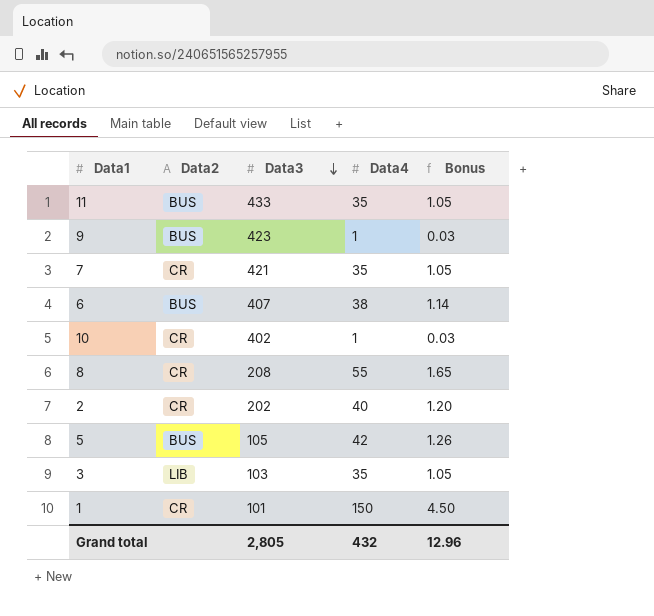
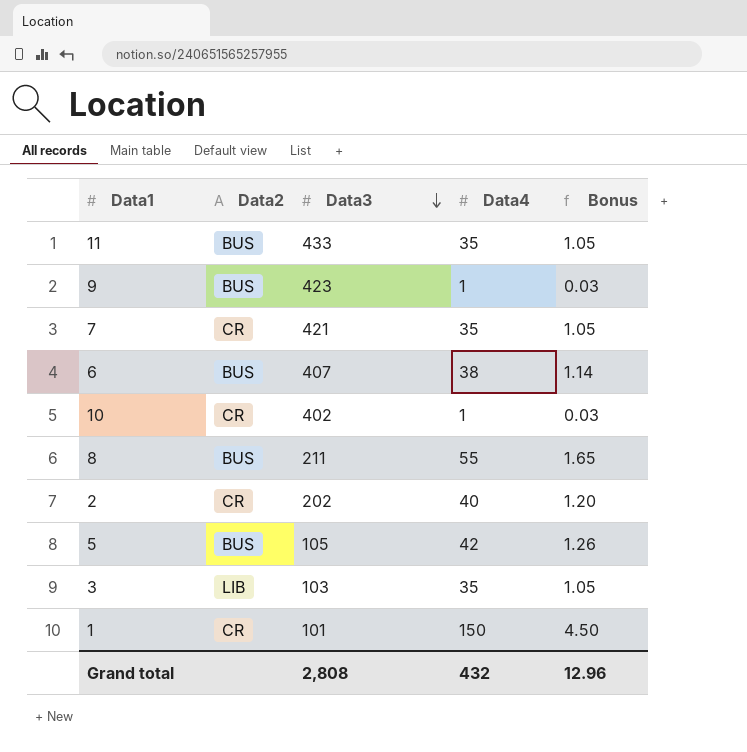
8 | Data2: CR -> BUS
8 | Data3: 208 -> 211
Grand total | Data3: 2,805 -> 2,808

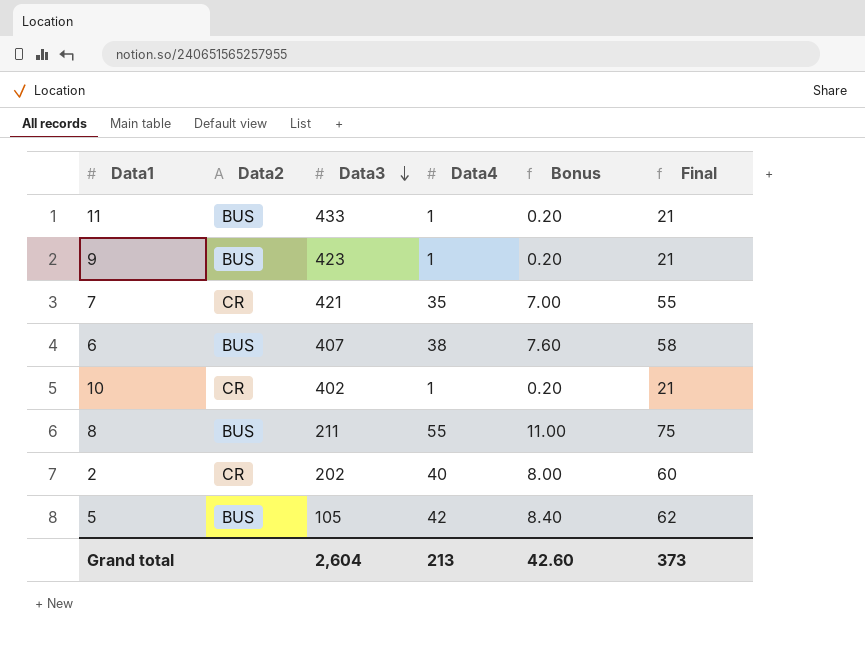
column Bonus | formula: [Data4] * 0.03 -> [Data4] * 0.2
column Final | formula: none -> [Data4] + 20
row 3: LIB | 103 | 35 | 1.05 -> none
row 1: CR | 101 | 150 | 4.50 -> none
11 | Data4: 35 -> 1
Grand total | Data3: 2,808 -> 2,604
Grand total | Data4: 432 -> 213
Grand total | Bonus: 12.96 -> 42.60

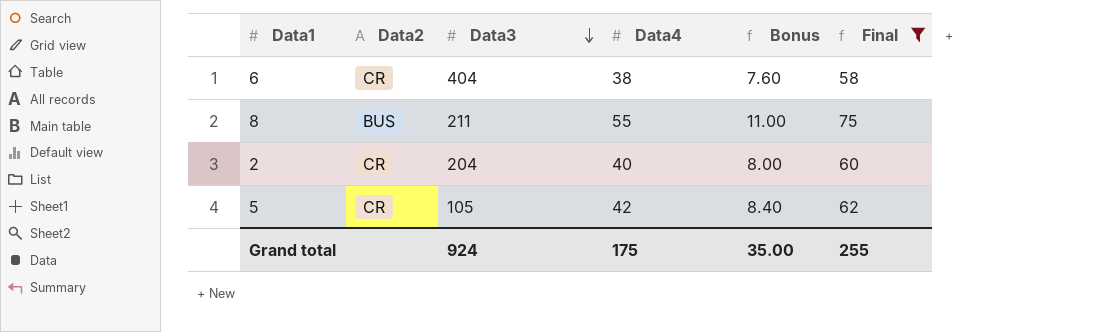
filter: none -> Final >= 58
6 | Data2: BUS -> CR
6 | Data3: 407 -> 404
2 | Data3: 202 -> 204
5 | Data2: BUS -> CR
Grand total | Data3: 2,604 -> 924
Grand total | Data4: 213 -> 175
Grand total | Bonus: 42.60 -> 35.00
Grand total | Final: 373 -> 255

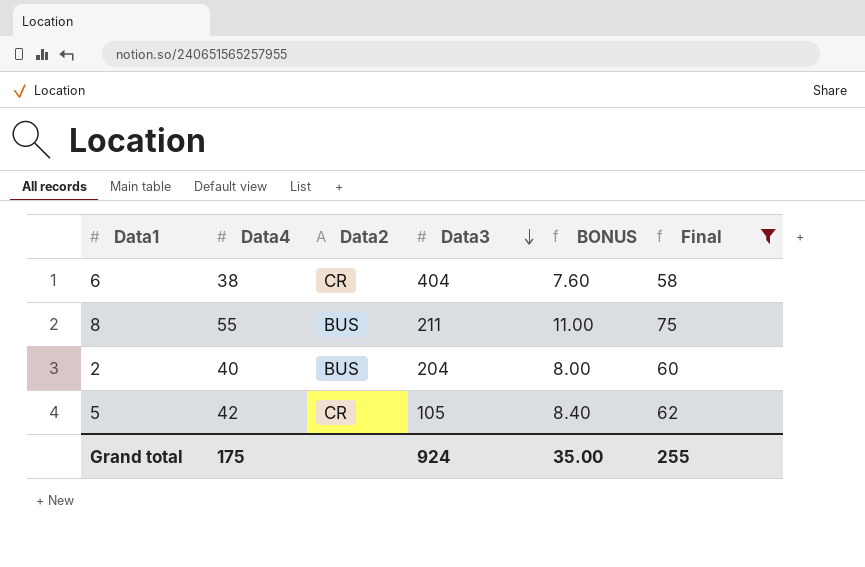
column Data4 | position: 4 -> 2
column name: Bonus -> BONUS
2 | Data2: CR -> BUS

